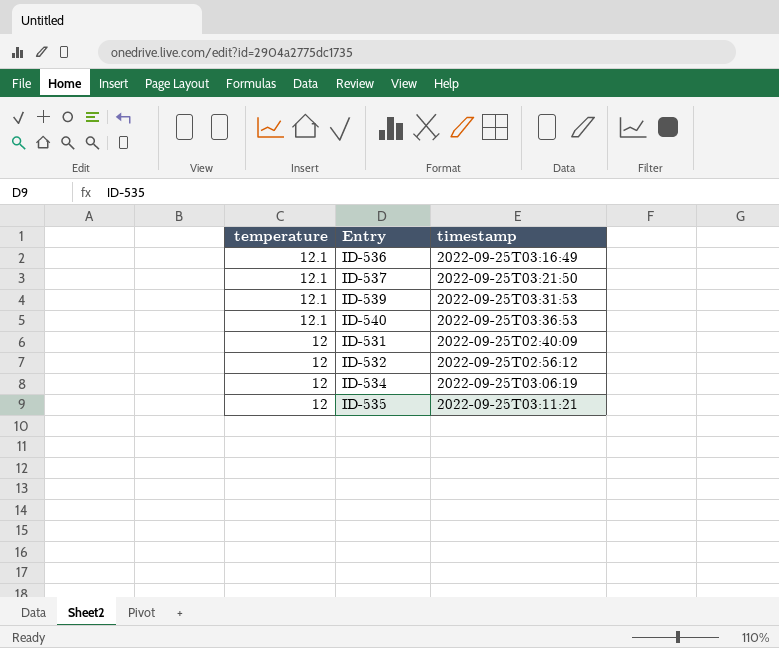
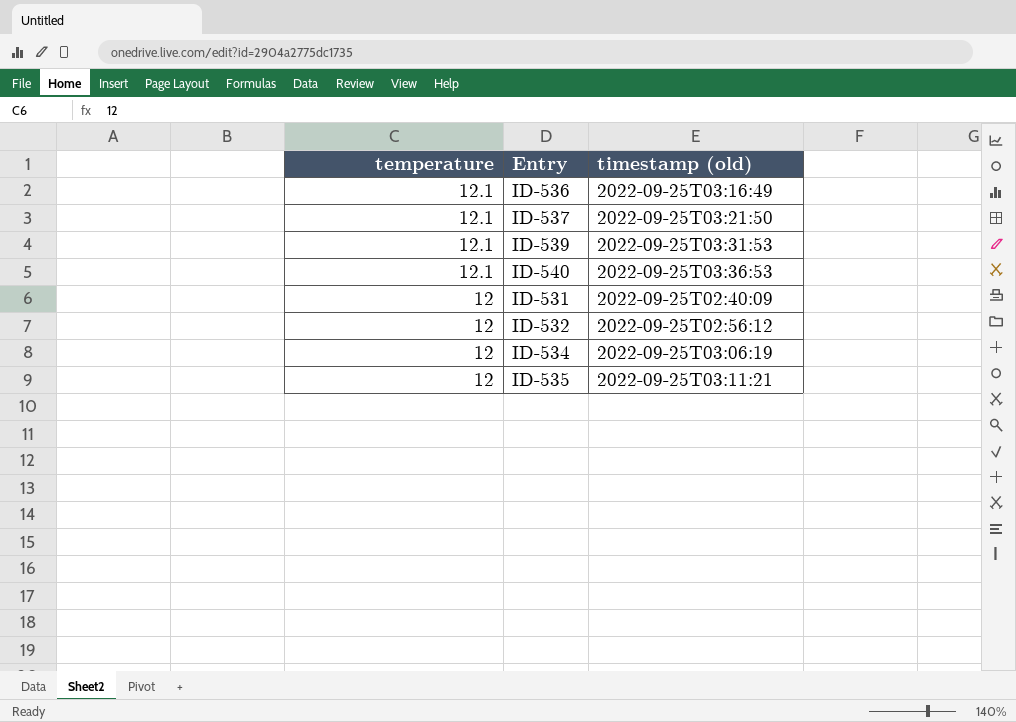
column name: timestamp -> timestamp (old)

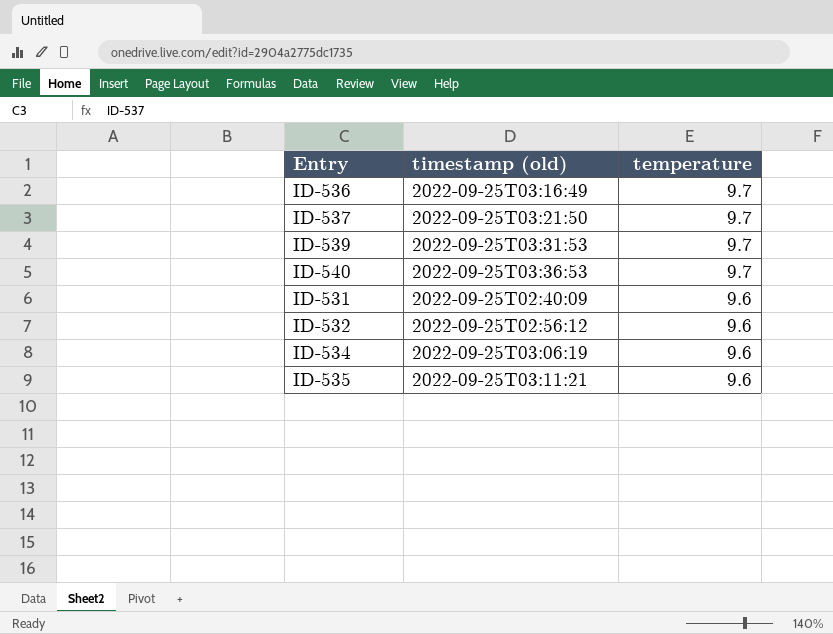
column temperature | position: 1 -> 3
ID-536 | temperature: 12.1 -> 9.7
ID-537 | temperature: 12.1 -> 9.7
ID-539 | temperature: 12.1 -> 9.7
ID-540 | temperature: 12.1 -> 9.7
ID-531 | temperature: 12 -> 9.6
ID-532 | temperature: 12 -> 9.6
ID-534 | temperature: 12 -> 9.6
ID-535 | temperature: 12 -> 9.6

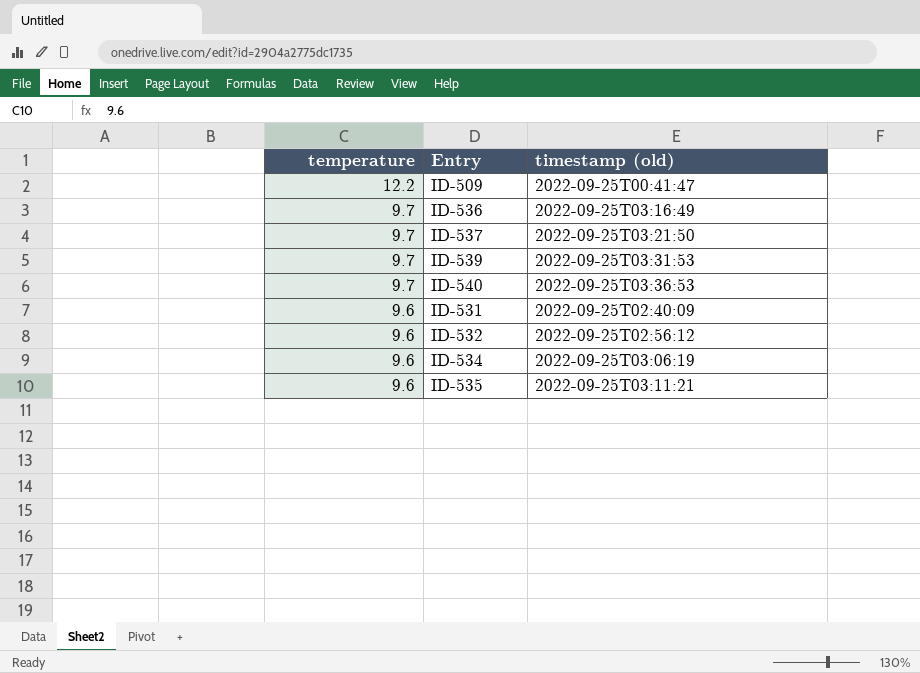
column temperature | position: 3 -> 1
row ID-509: none -> 12.2 | 2022-09-25T00:41:47

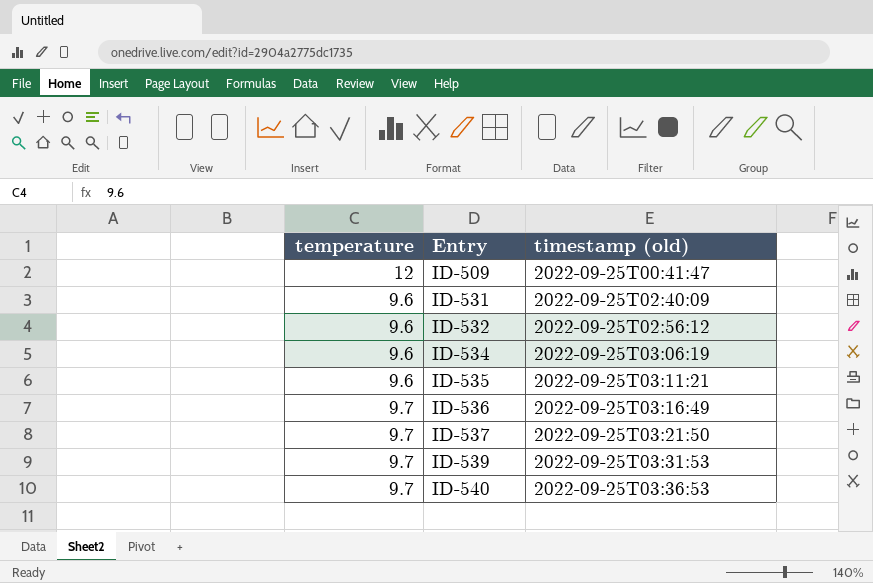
row order: temperature descending -> Entry ascending
ID-509 | temperature: 12.2 -> 12

